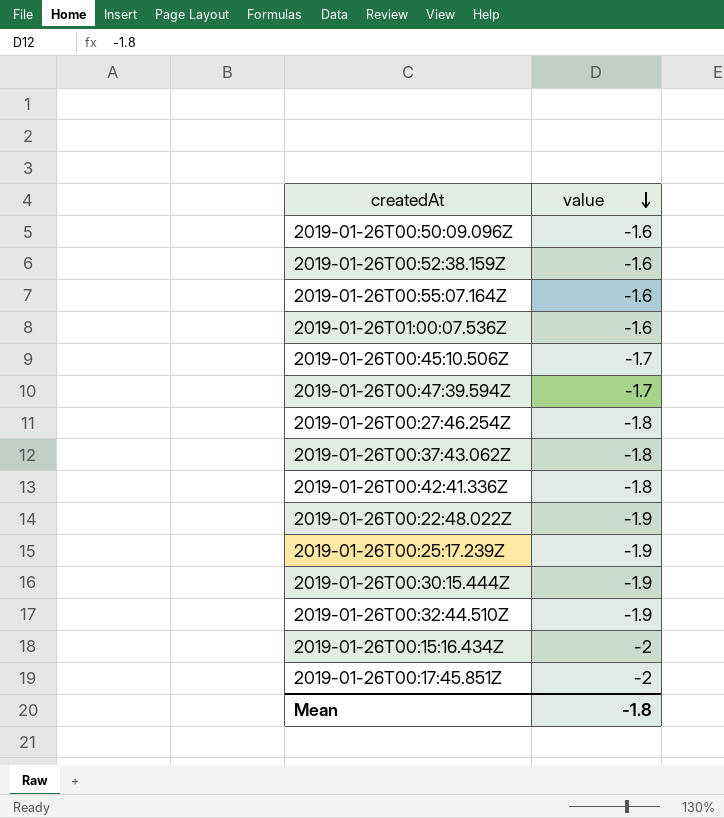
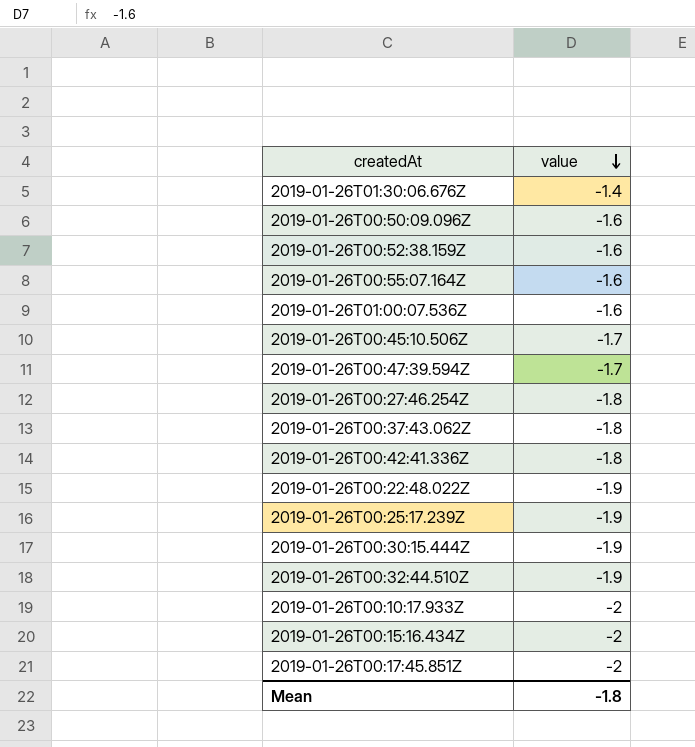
row 2019-01-26T01:30:06.676Z: none -> -1.4
row 2019-01-26T00:10:17.933Z: none -> -2

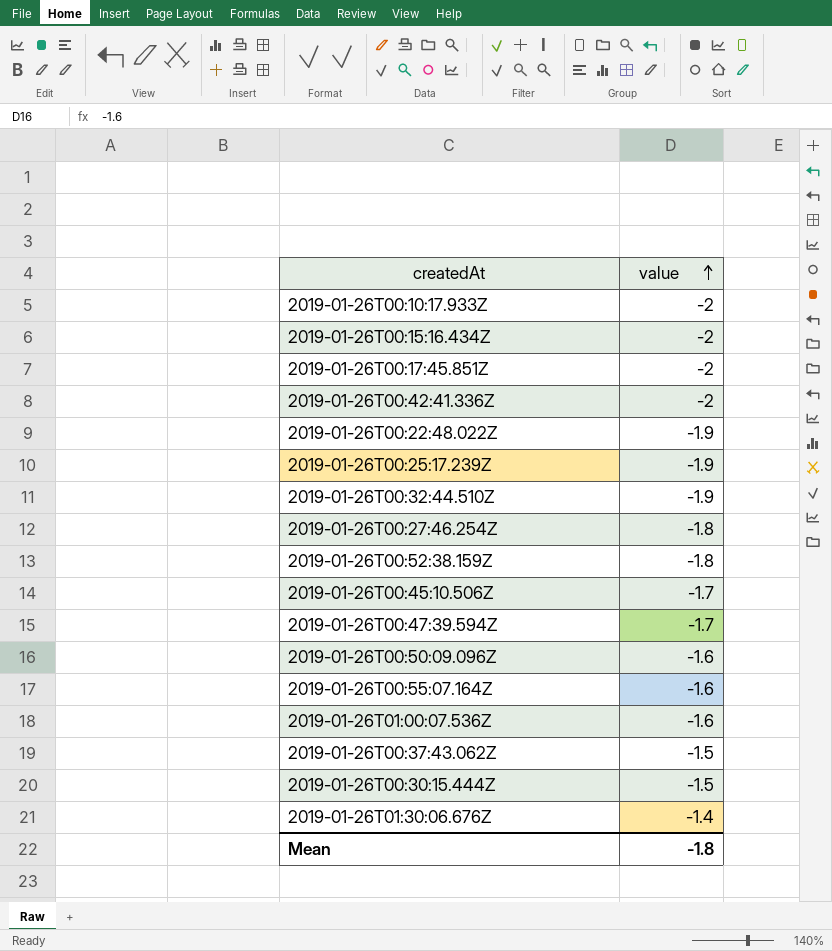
row order: value descending -> value ascending
2019-01-26T00:42:41.336Z | value: -1.8 -> -2
2019-01-26T00:52:38.159Z | value: -1.6 -> -1.8
2019-01-26T00:37:43.062Z | value: -1.8 -> -1.5
2019-01-26T00:30:15.444Z | value: -1.9 -> -1.5

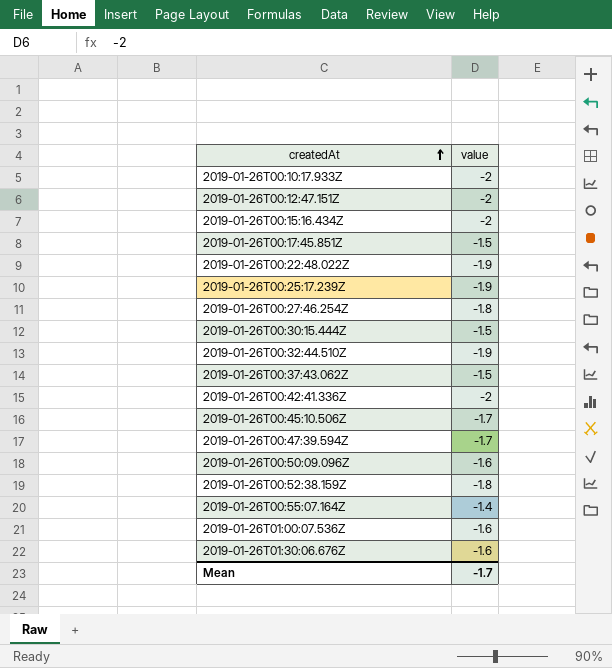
row order: value ascending -> createdAt ascending
row 2019-01-26T00:12:47.151Z: none -> -2
2019-01-26T00:17:45.851Z | value: -2 -> -1.5
2019-01-26T00:55:07.164Z | value: -1.6 -> -1.4
2019-01-26T01:30:06.676Z | value: -1.4 -> -1.6
Mean | value: -1.8 -> -1.7

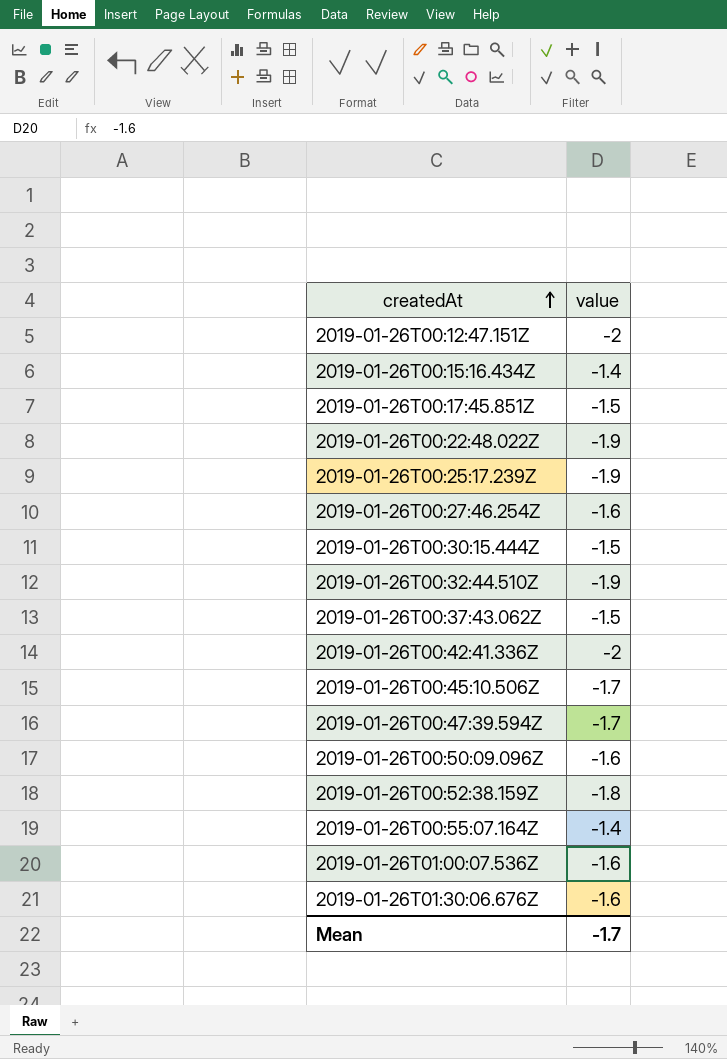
row 2019-01-26T00:10:17.933Z: -2 -> none
2019-01-26T00:15:16.434Z | value: -2 -> -1.4
2019-01-26T00:27:46.254Z | value: -1.8 -> -1.6

